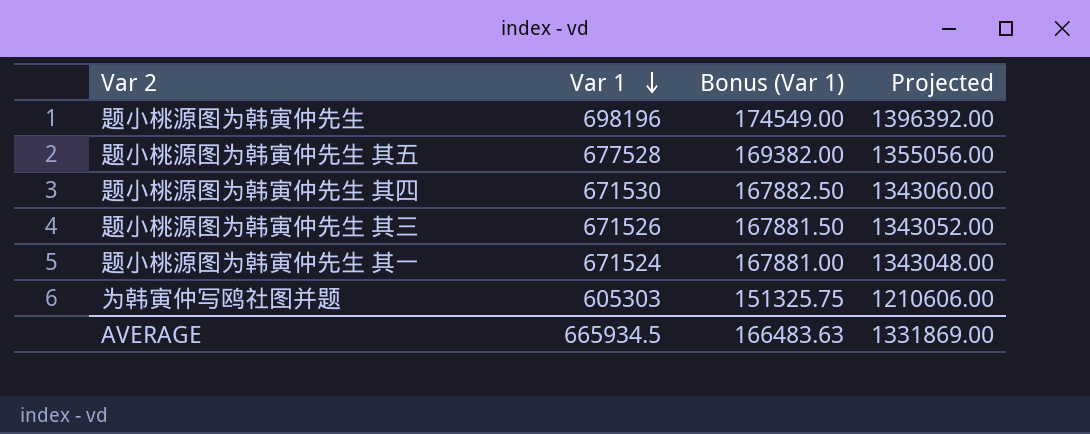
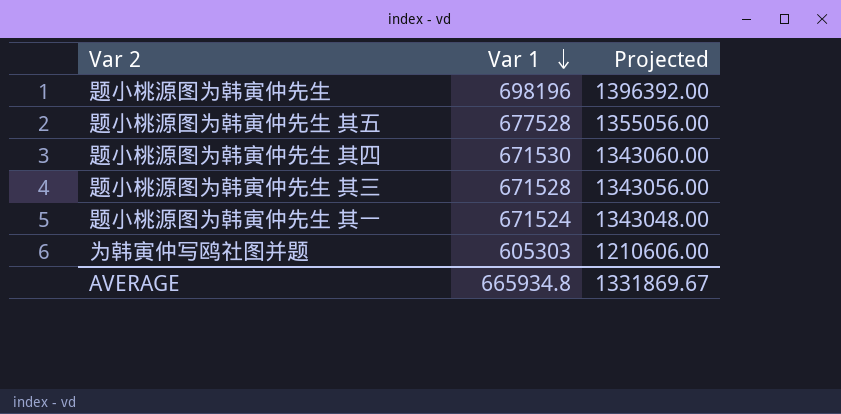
column Bonus (Var 1) | formula: [Var 1] * 0.25 -> none
题小桃源图为韩寅仲先生 其三 | Var 1: 671526 -> 671528
题小桃源图为韩寅仲先生 其三 | Projected: 1343052.00 -> 1343056.00
AVERAGE | Var 1: 665934.5 -> 665934.8
AVERAGE | Projected: 1331869.00 -> 1331869.67

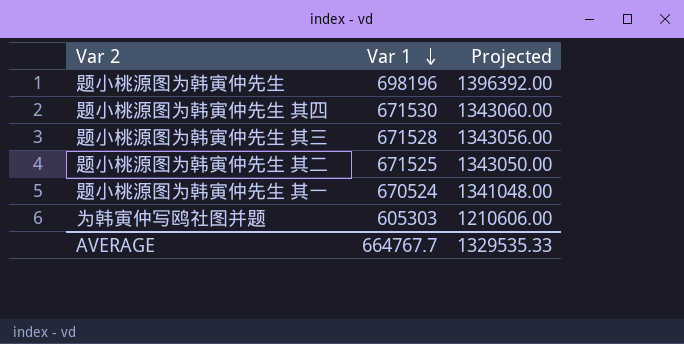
row 题小桃源图为韩寅仲先生 其五: 677528 | 1355056.00 -> none
row 题小桃源图为韩寅仲先生 其二: none -> 671525 | 1343050.00
题小桃源图为韩寅仲先生 其一 | Var 1: 671524 -> 670524
题小桃源图为韩寅仲先生 其一 | Projected: 1343048.00 -> 1341048.00
AVERAGE | Var 1: 665934.8 -> 664767.7
AVERAGE | Projected: 1331869.67 -> 1329535.33

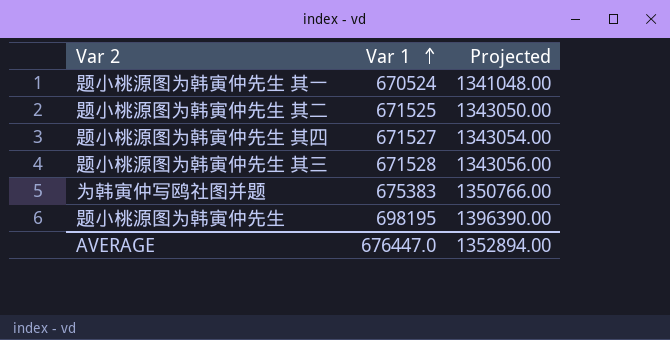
row order: Var 1 descending -> Var 1 ascending
题小桃源图为韩寅仲先生 其四 | Var 1: 671530 -> 671527
题小桃源图为韩寅仲先生 其四 | Projected: 1343060.00 -> 1343054.00
为韩寅仲写鸥社图并题 | Var 1: 605303 -> 675383
为韩寅仲写鸥社图并题 | Projected: 1210606.00 -> 1350766.00
题小桃源图为韩寅仲先生 | Var 1: 698196 -> 698195
题小桃源图为韩寅仲先生 | Projected: 1396392.00 -> 1396390.00
AVERAGE | Var 1: 664767.7 -> 676447.0
AVERAGE | Projected: 1329535.33 -> 1352894.00

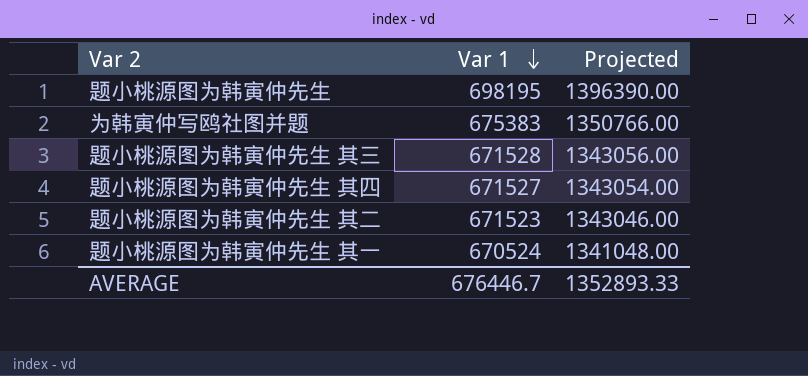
row order: Var 1 ascending -> Var 1 descending
题小桃源图为韩寅仲先生 其二 | Var 1: 671525 -> 671523
题小桃源图为韩寅仲先生 其二 | Projected: 1343050.00 -> 1343046.00
AVERAGE | Var 1: 676447.0 -> 676446.7
AVERAGE | Projected: 1352894.00 -> 1352893.33

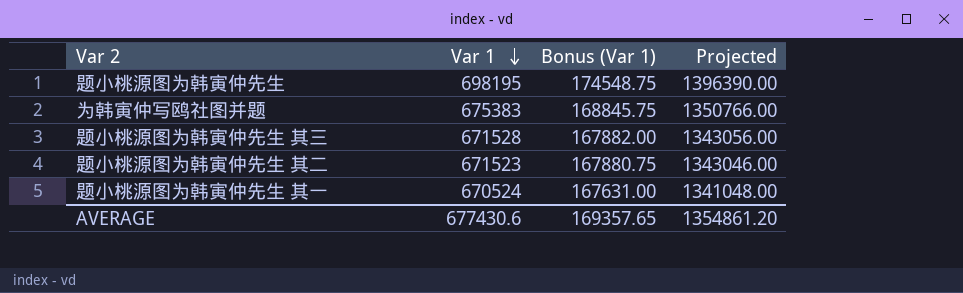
column Bonus (Var 1) | formula: none -> [Var 1] * 0.25
row 题小桃源图为韩寅仲先生 其四: 671527 | 1343054.00 -> none
AVERAGE | Var 1: 676446.7 -> 677430.6
AVERAGE | Projected: 1352893.33 -> 1354861.20

